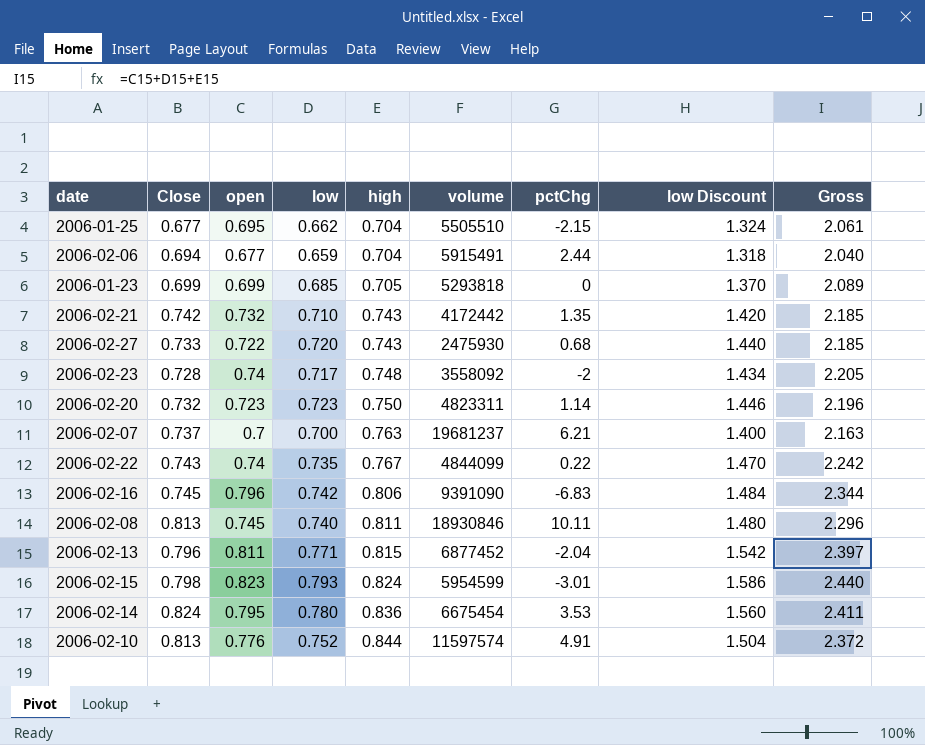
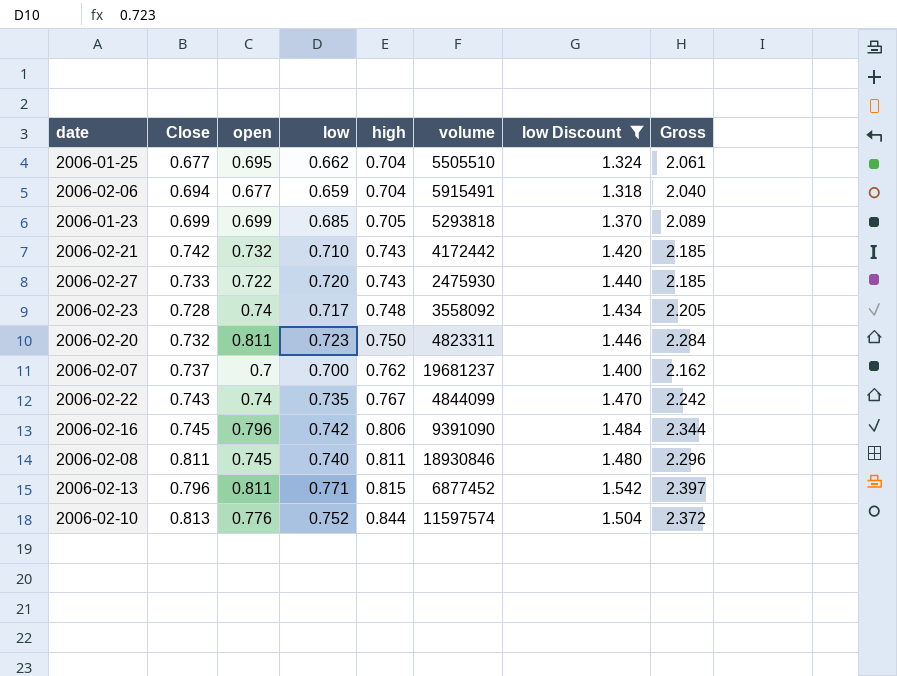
filter: none -> low Discount <= 1.542
column pctChg | position: 7 -> none
2006-02-20 | open: 0.723 -> 0.811
2006-02-20 | Gross: 2.196 -> 2.284
2006-02-07 | high: 0.763 -> 0.762
2006-02-07 | Gross: 2.163 -> 2.162
2006-02-08 | Close: 0.813 -> 0.811

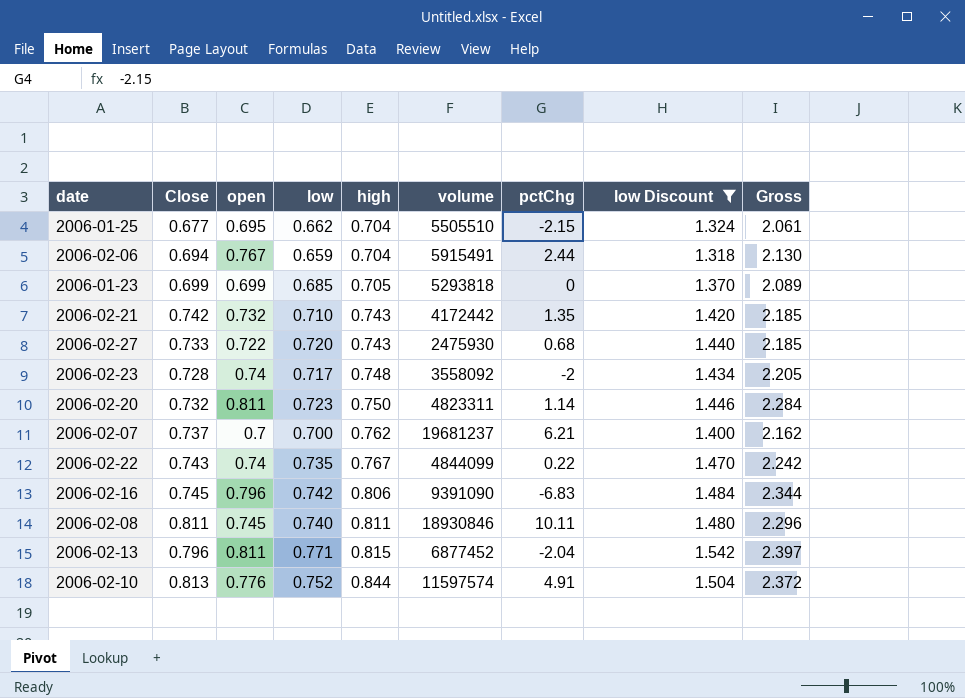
column pctChg | position: none -> 7
2006-02-06 | open: 0.677 -> 0.767
2006-02-06 | Gross: 2.040 -> 2.130

